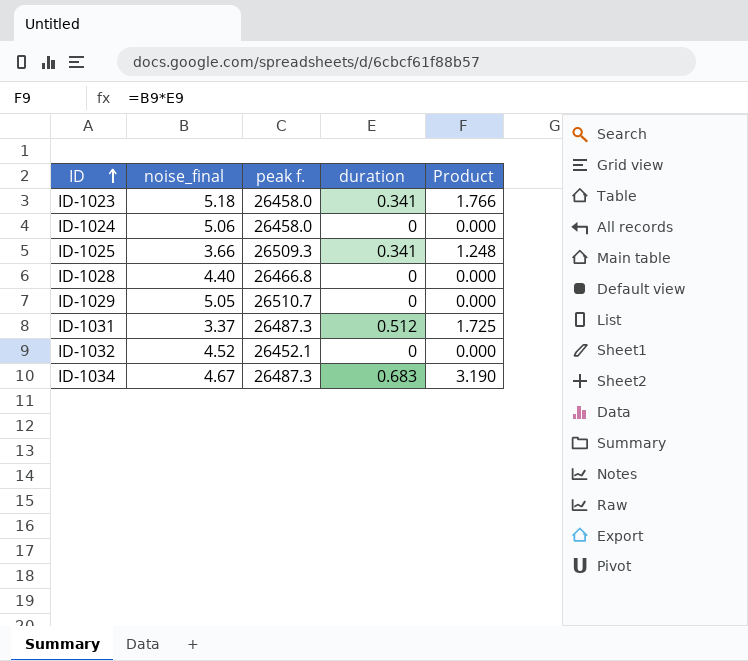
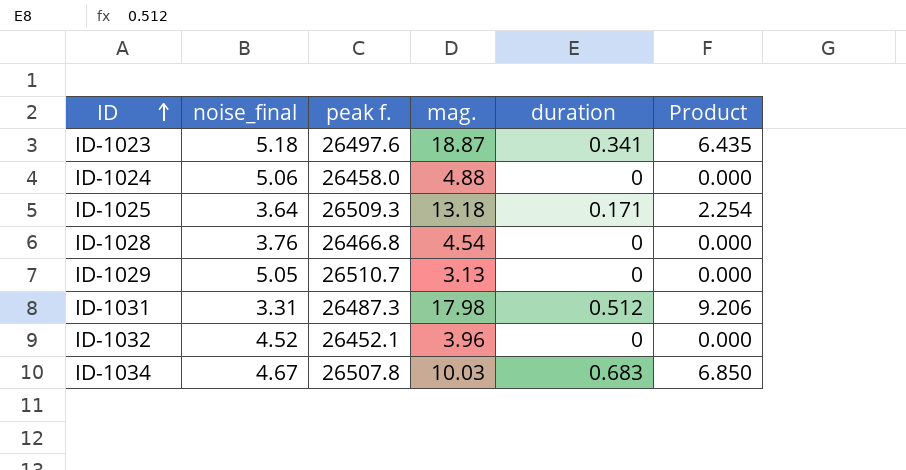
column mag. | position: none -> 4
column Product | formula: [noise_final] * [duration] -> [mag.] * [duration]
ID-1023 | peak f.: 26458.0 -> 26497.6
ID-1025 | noise_final: 3.66 -> 3.64
ID-1025 | duration: 0.341 -> 0.171
ID-1028 | noise_final: 4.40 -> 3.76
ID-1031 | noise_final: 3.37 -> 3.31
ID-1034 | peak f.: 26487.3 -> 26507.8

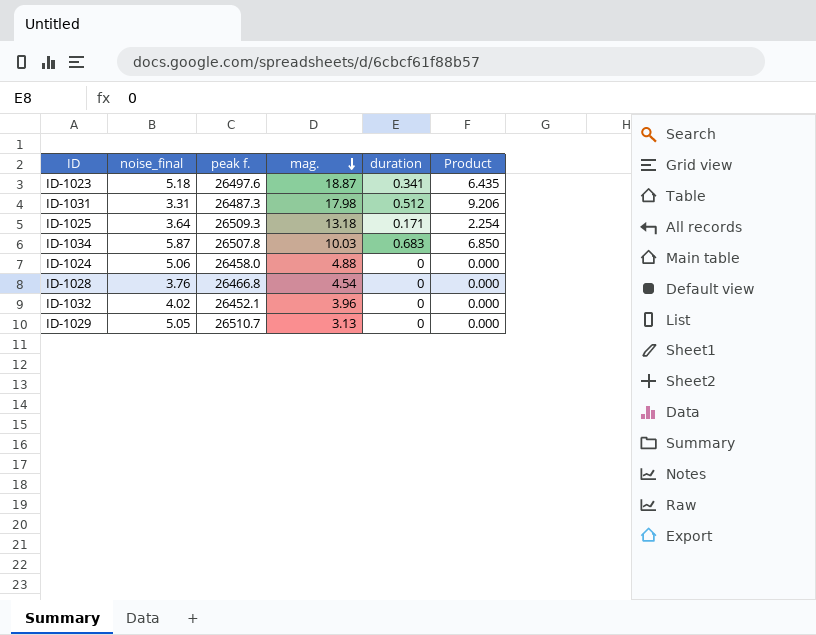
row order: ID ascending -> mag. descending
ID-1034 | noise_final: 4.67 -> 5.87
ID-1032 | noise_final: 4.52 -> 4.02

